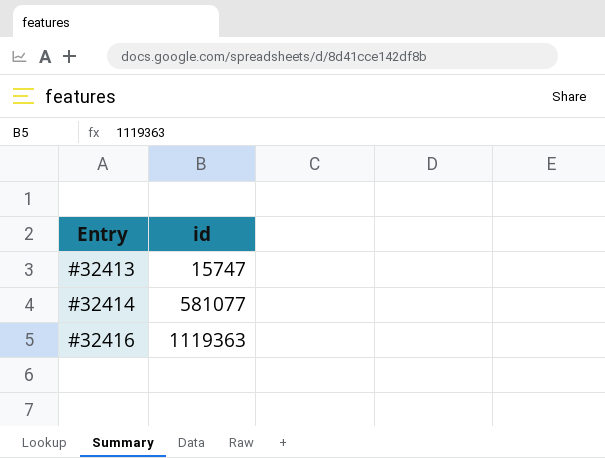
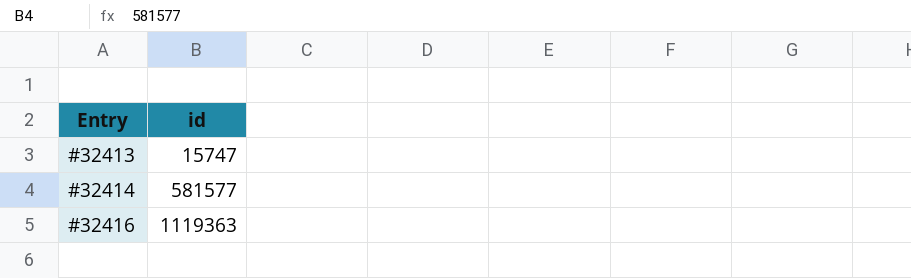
#32414 | id: 581077 -> 581577

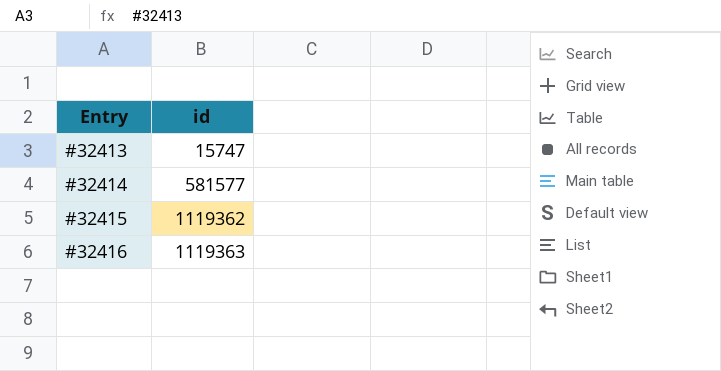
row #32415: none -> 1119362

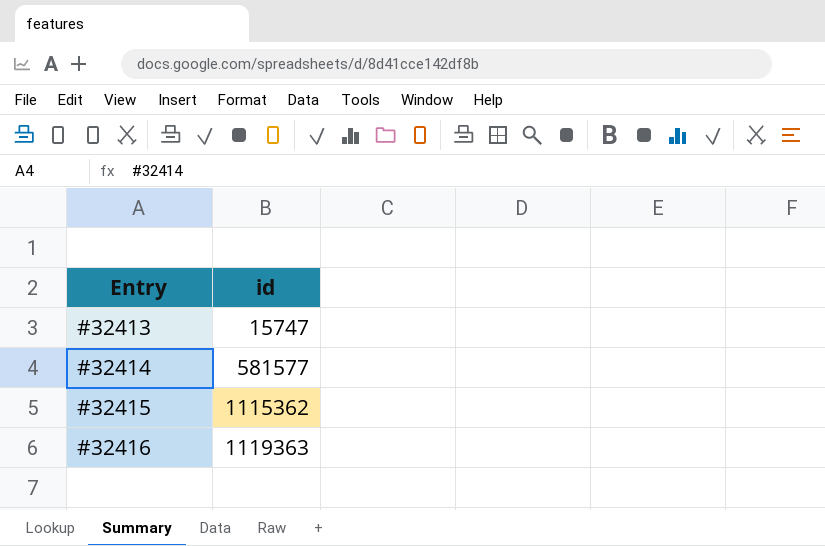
#32415 | id: 1119362 -> 1115362

